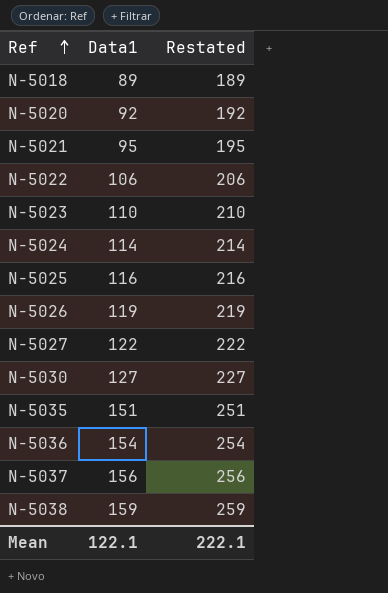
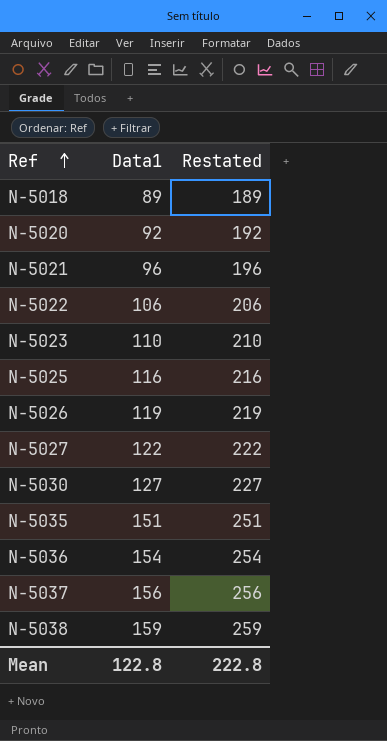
row N-5024: 114 | 214 -> none
N-5021 | Data1: 95 -> 96
N-5021 | Restated: 195 -> 196
Mean | Data1: 122.1 -> 122.8
Mean | Restated: 222.1 -> 222.8

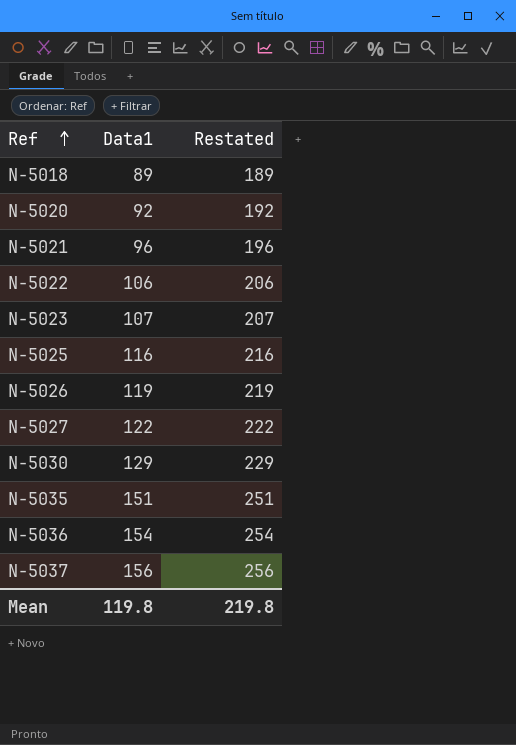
row N-5038: 159 | 259 -> none
N-5023 | Data1: 110 -> 107
N-5023 | Restated: 210 -> 207
N-5030 | Data1: 127 -> 129
N-5030 | Restated: 227 -> 229
Mean | Data1: 122.8 -> 119.8
Mean | Restated: 222.8 -> 219.8

